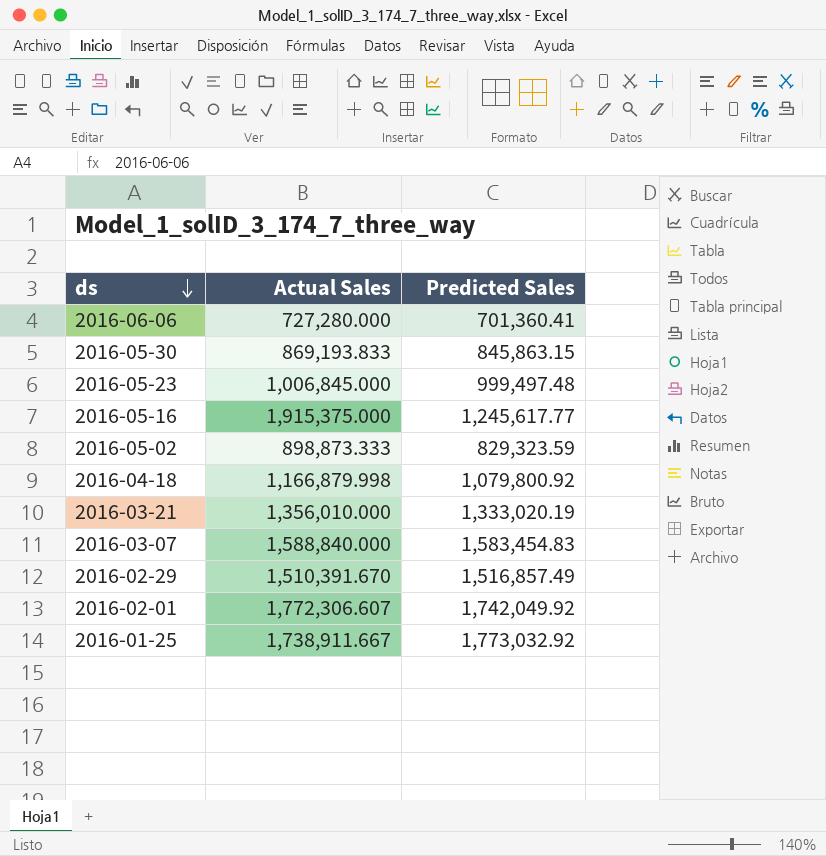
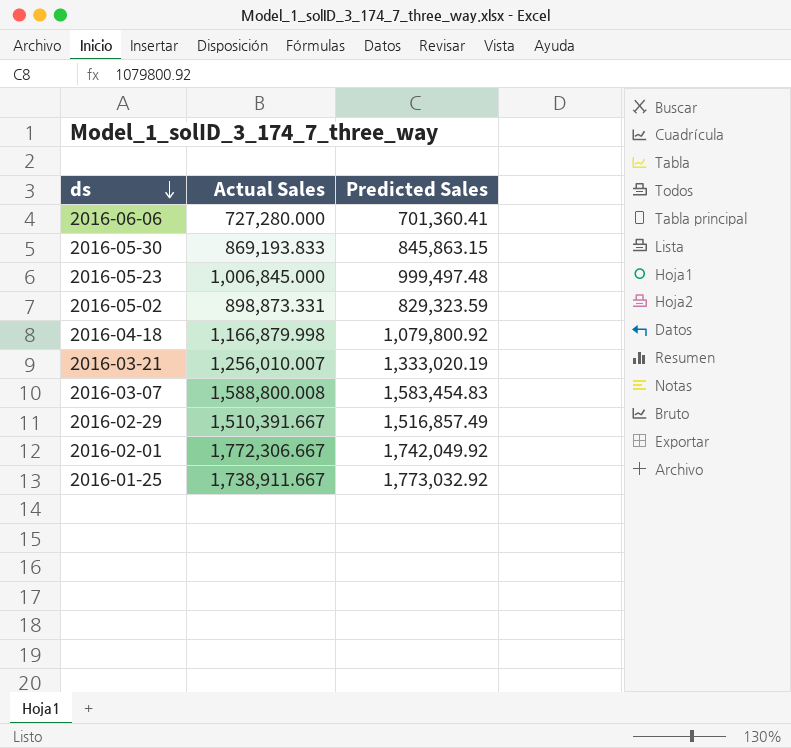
row 2016-05-16: 1,915,375.000 | 1,245,617.77 -> none
2016-05-02 | Actual Sales: 898,873.333 -> 898,873.331
2016-03-21 | Actual Sales: 1,356,010.000 -> 1,256,010.007
2016-03-07 | Actual Sales: 1,588,840.000 -> 1,588,800.008
2016-02-29 | Actual Sales: 1,510,391.670 -> 1,510,391.667
2016-02-01 | Actual Sales: 1,772,306.607 -> 1,772,306.667

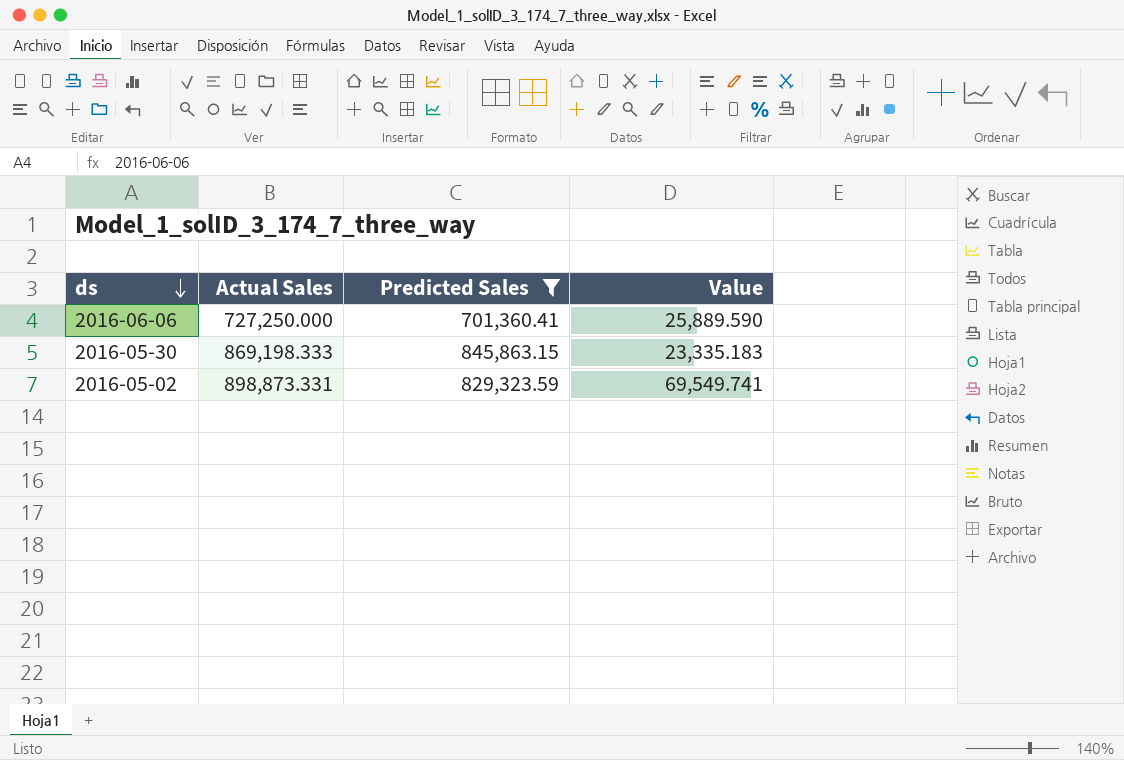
filter: none -> Predicted Sales <= 845,863.15
column Value | formula: none -> [Actual Sales] - [Predicted Sales]
2016-06-06 | Actual Sales: 727,280.000 -> 727,250.000
2016-05-30 | Actual Sales: 869,193.833 -> 869,198.333

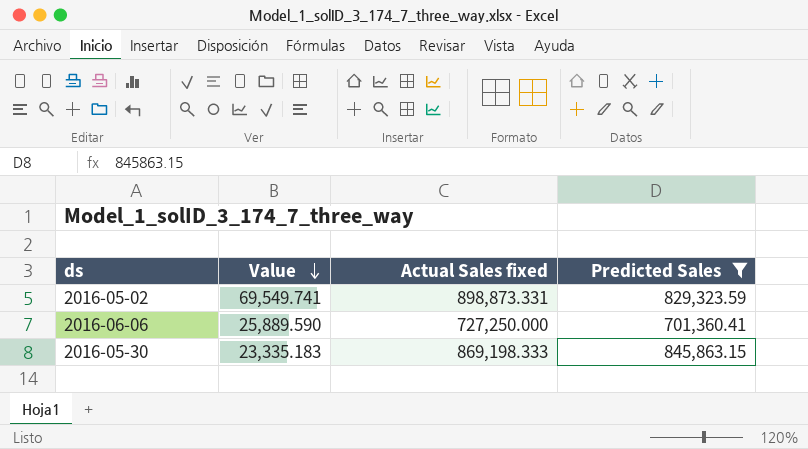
row order: ds descending -> Value descending
column Value | position: 4 -> 2
column name: Actual Sales -> Actual Sales fixed

